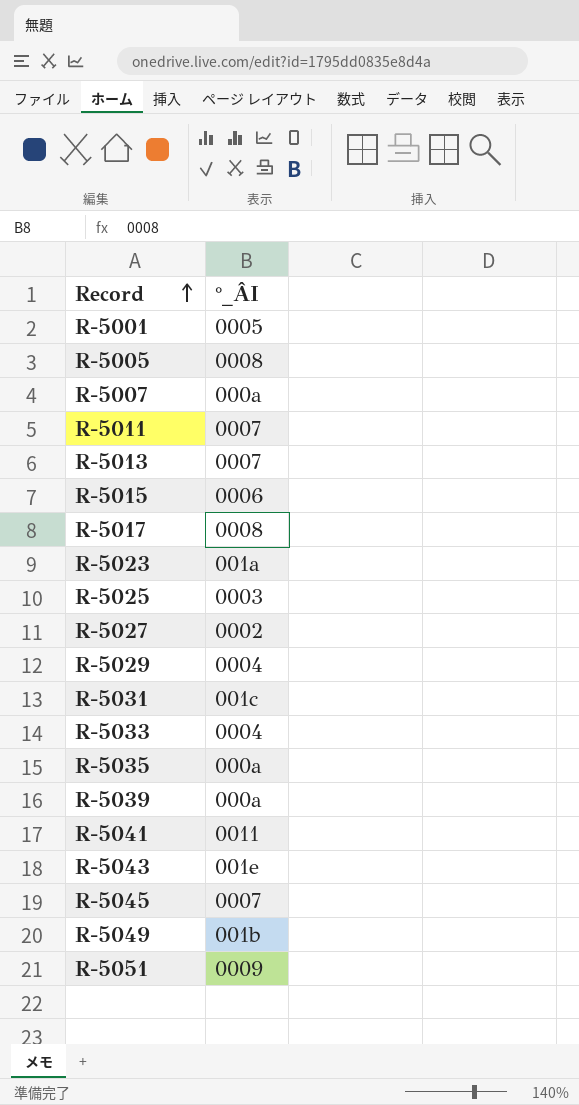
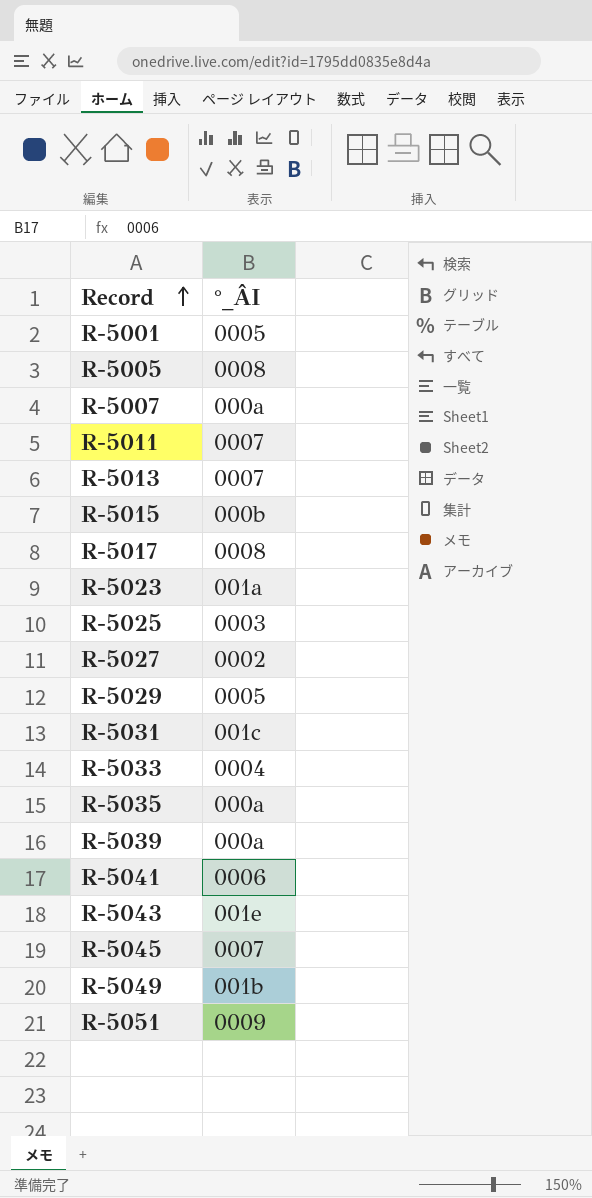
R-5015 | °_ÂI: 0006 -> 000b
R-5029 | °_ÂI: 0004 -> 0005
R-5041 | °_ÂI: 0011 -> 0006

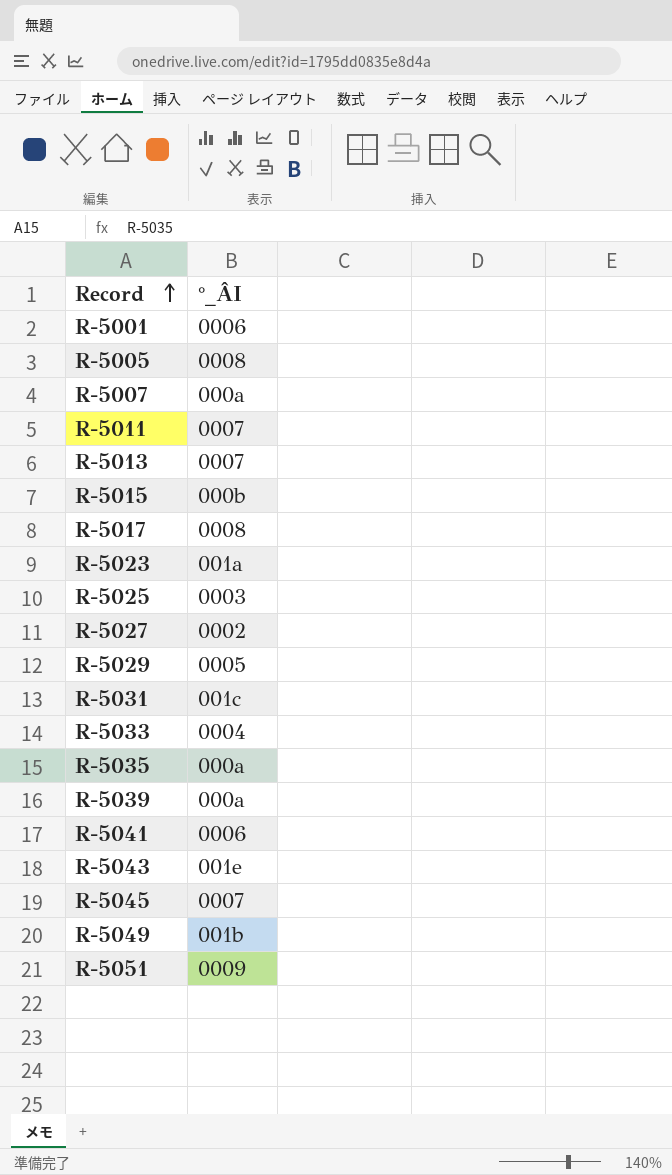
R-5001 | °_ÂI: 0005 -> 0006

